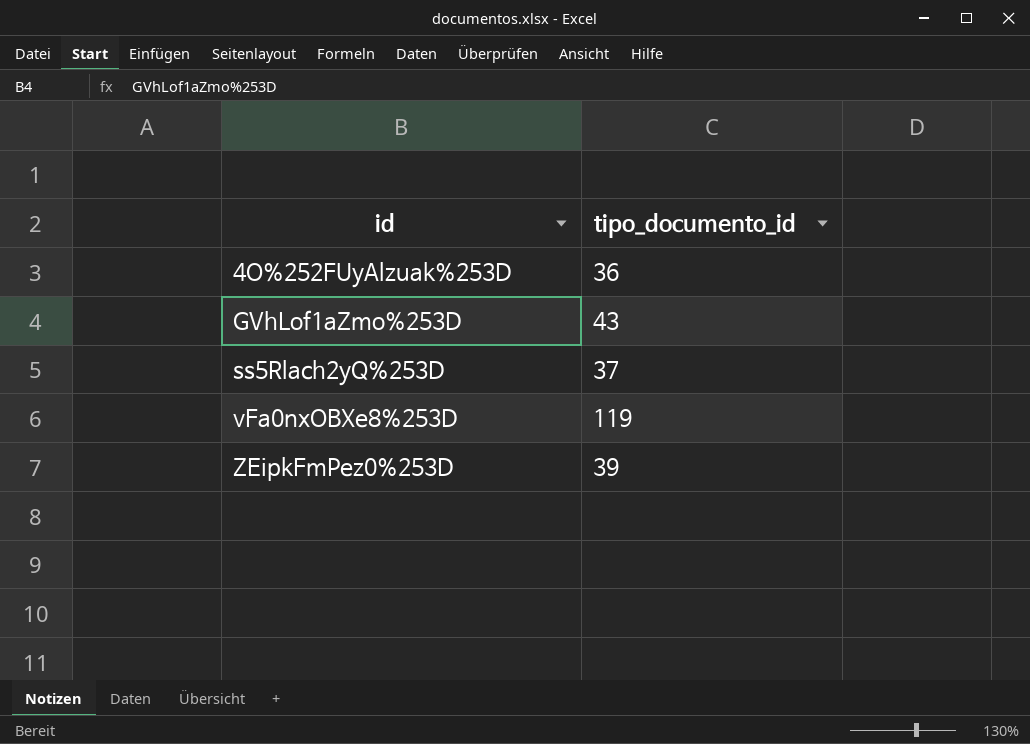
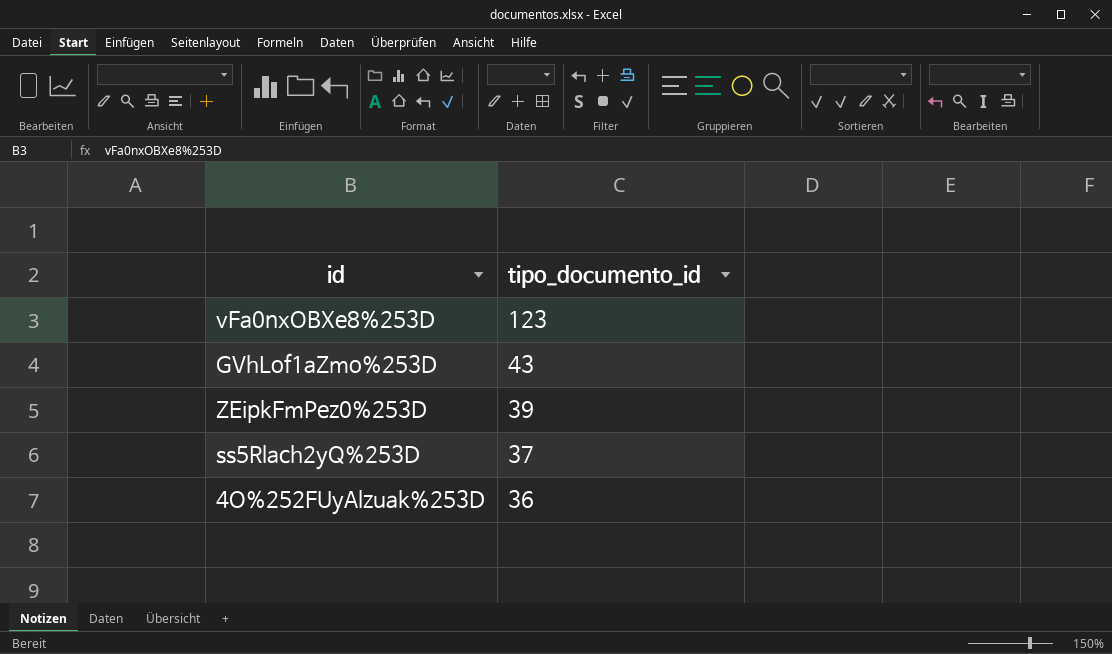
row order: id ascending -> tipo_documento_id descending
vFa0nxOBXe8%253D | tipo_documento_id: 119 -> 123

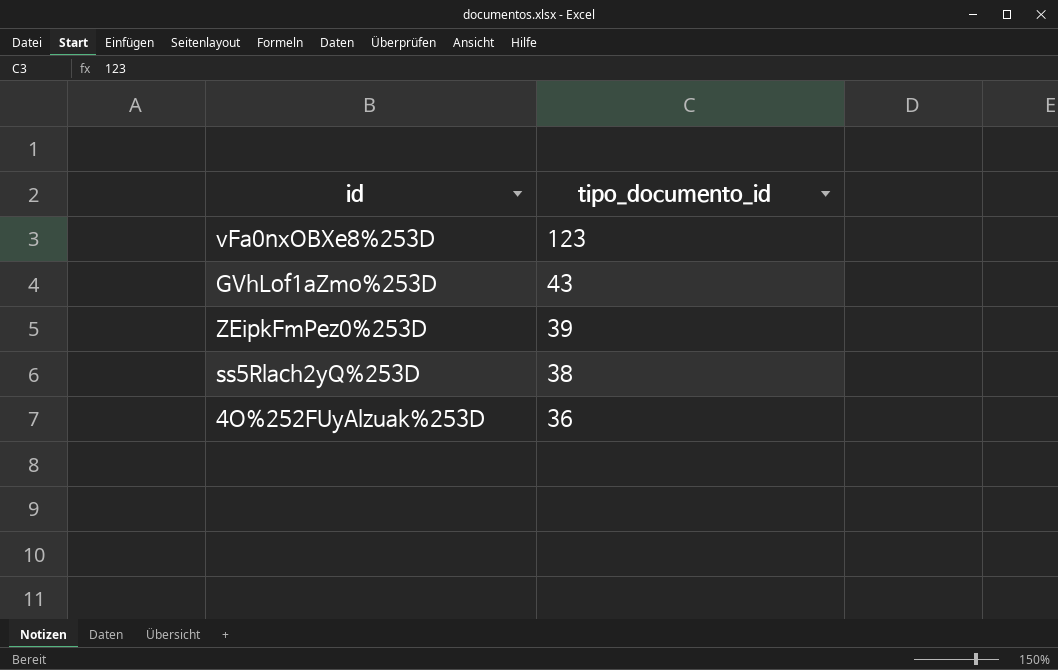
ss5Rlach2yQ%253D | tipo_documento_id: 37 -> 38

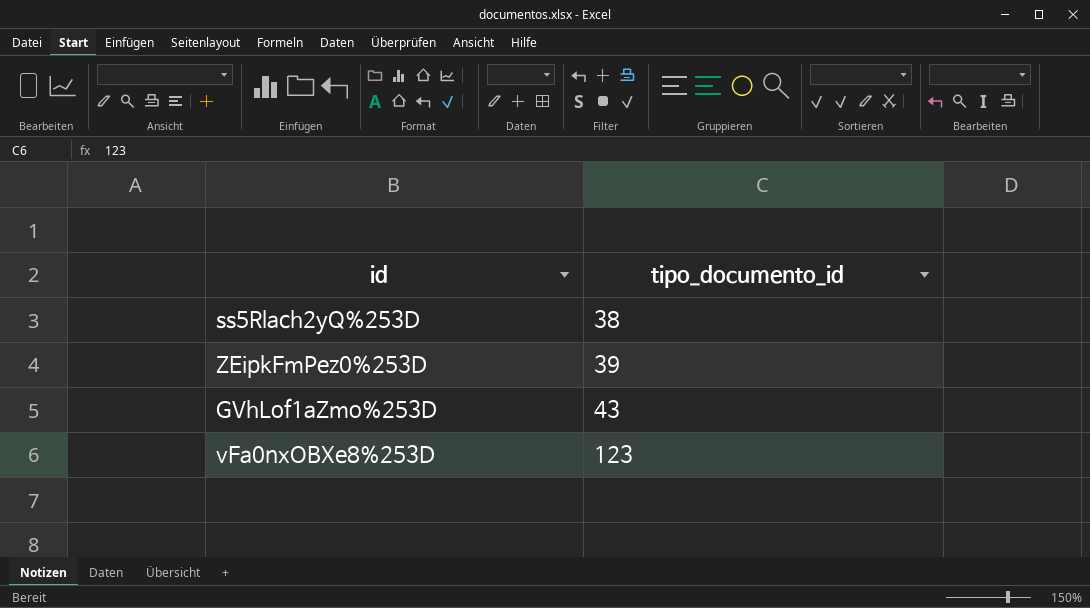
row order: tipo_documento_id descending -> tipo_documento_id ascending
row 4O%252FUyAlzuak%253D: 36 -> none

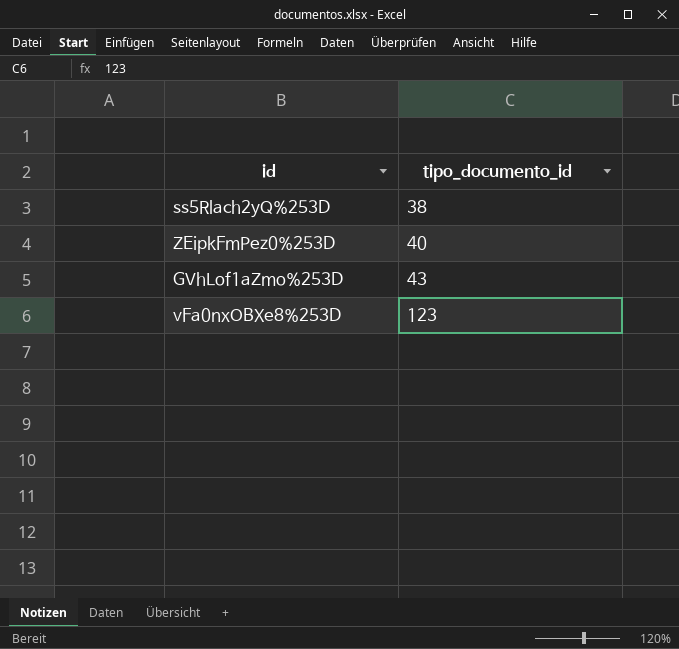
ZEipkFmPez0%253D | tipo_documento_id: 39 -> 40

